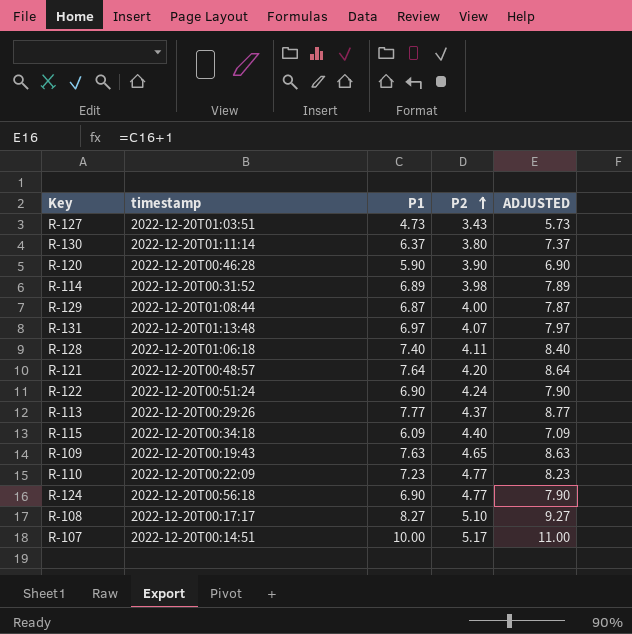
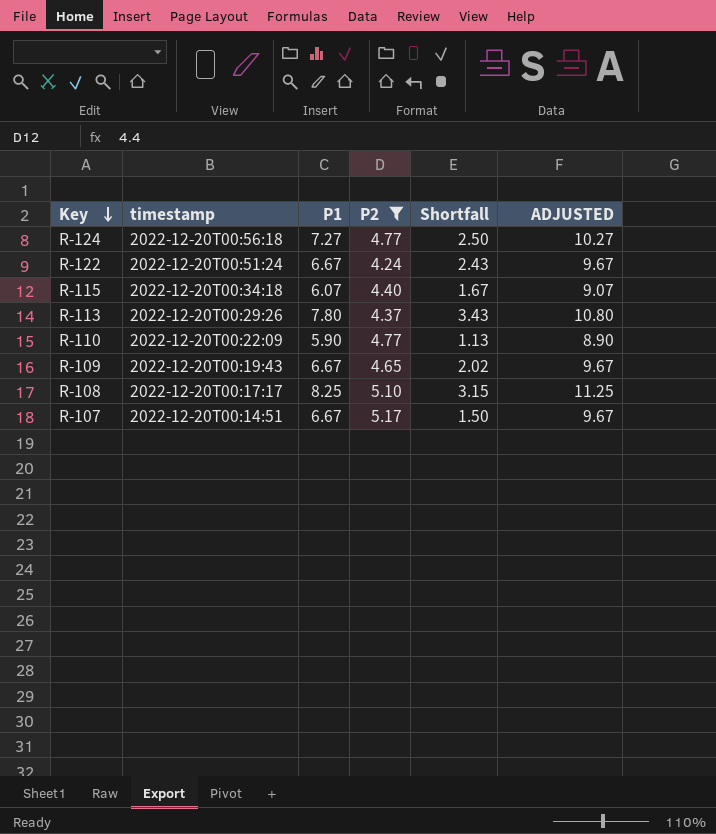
filter: none -> P2 >= 4.24
row order: P2 ascending -> Key descending
column Shortfall | formula: none -> [P1] - [P2]
column ADJUSTED | formula: [P1] + 1 -> [P1] + 3
R-124 | P1: 6.90 -> 7.27
R-122 | P1: 6.90 -> 6.67
R-115 | P1: 6.09 -> 6.07
R-113 | P1: 7.77 -> 7.80
R-110 | P1: 7.23 -> 5.90
R-109 | P1: 7.63 -> 6.67
R-108 | P1: 8.27 -> 8.25
R-107 | P1: 10.00 -> 6.67

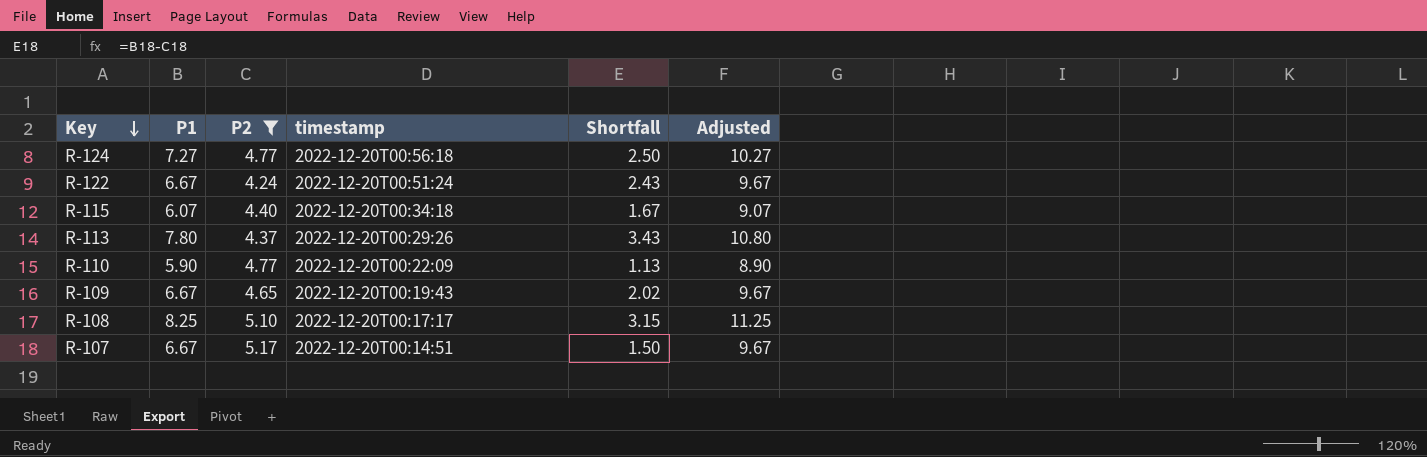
column timestamp | position: 2 -> 4
column name: ADJUSTED -> Adjusted

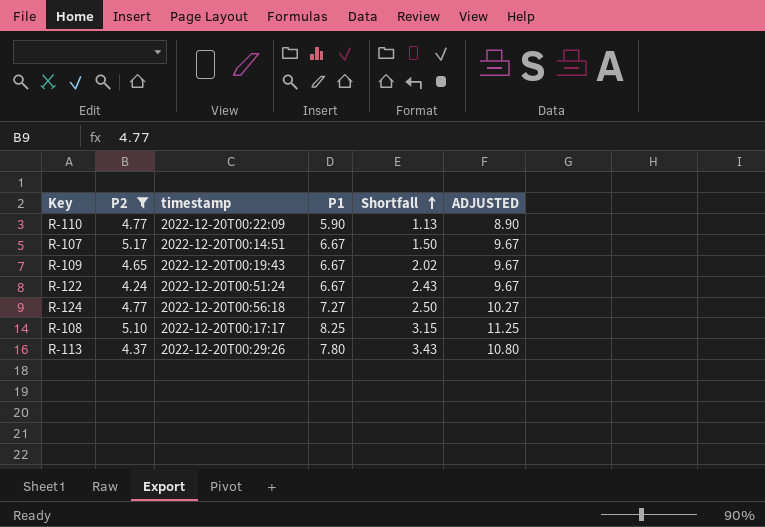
row order: Key descending -> Shortfall ascending
column P1 | position: 2 -> 4
column name: Adjusted -> ADJUSTED
row R-115: 6.07 | 4.40 | 2022-12-20T00:34:18 | 1.67 | 9.07 -> none

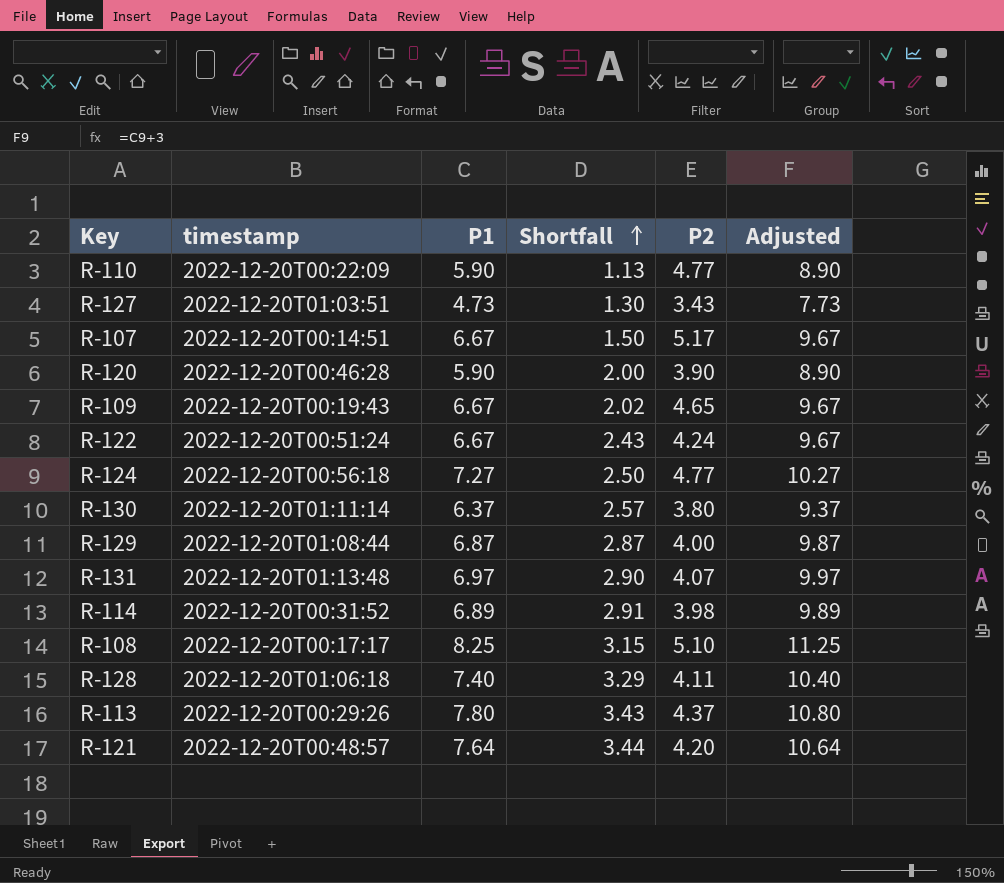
filter: P2 >= 4.24 -> none
column P2 | position: 2 -> 5
column name: ADJUSTED -> Adjusted

